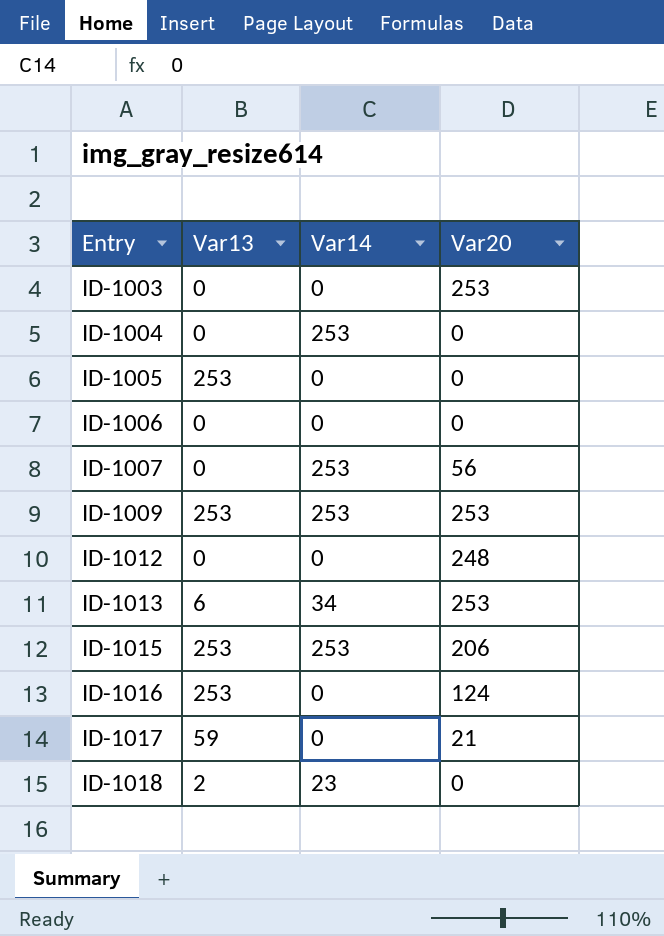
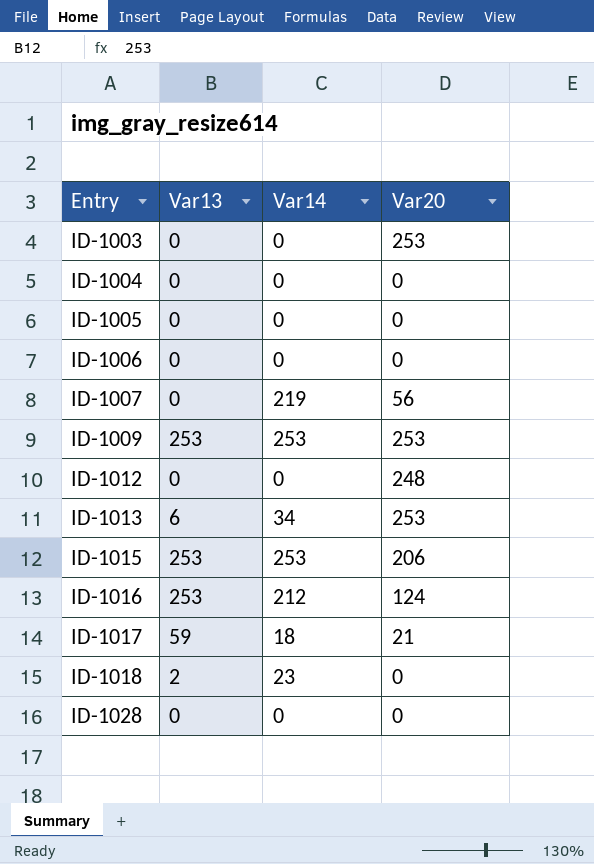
ID-1004 | Var14: 253 -> 0
ID-1005 | Var13: 253 -> 0
ID-1007 | Var14: 253 -> 219
ID-1016 | Var14: 0 -> 212
ID-1017 | Var14: 0 -> 18
row ID-1028: none -> 0 | 0 | 0

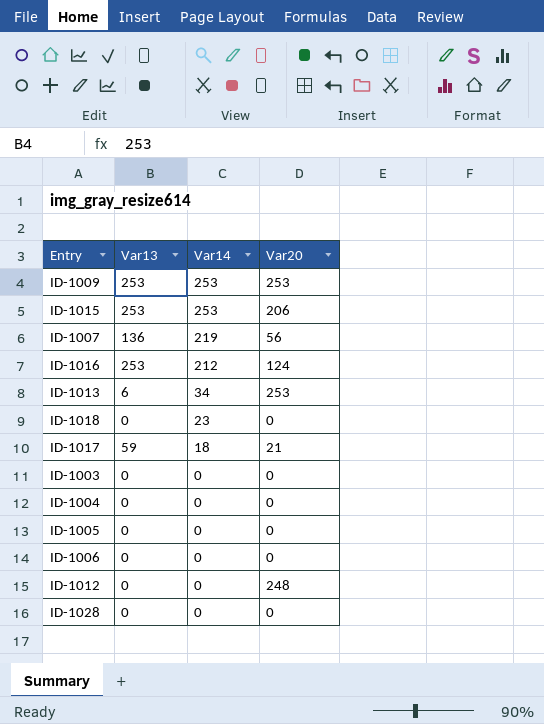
row order: Entry ascending -> Var14 descending
ID-1007 | Var13: 0 -> 136
ID-1018 | Var13: 2 -> 0
ID-1003 | Var20: 253 -> 0

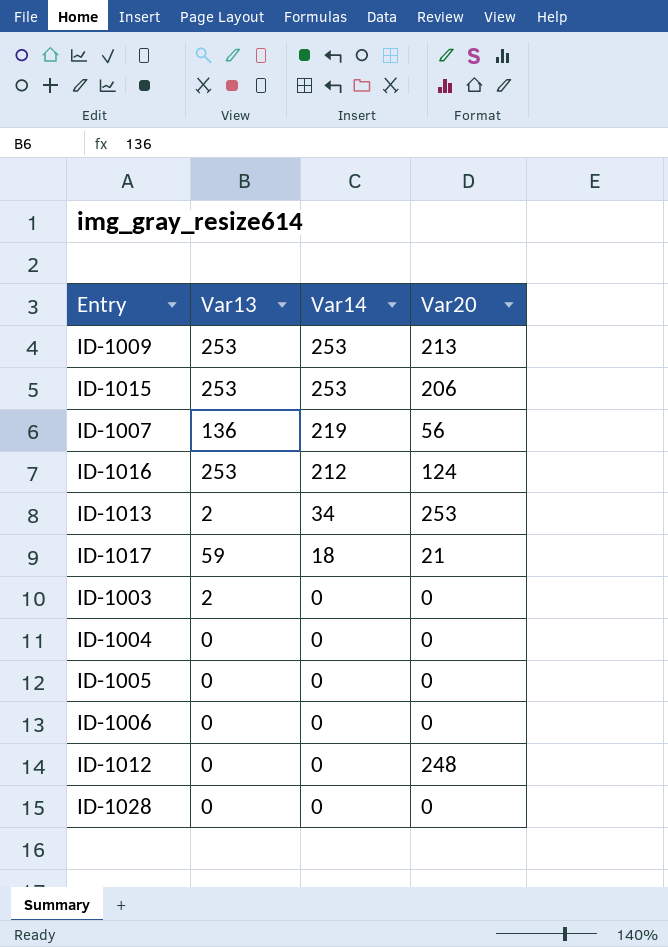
row ID-1018: 0 | 23 | 0 -> none
ID-1009 | Var20: 253 -> 213
ID-1013 | Var13: 6 -> 2
ID-1003 | Var13: 0 -> 2

